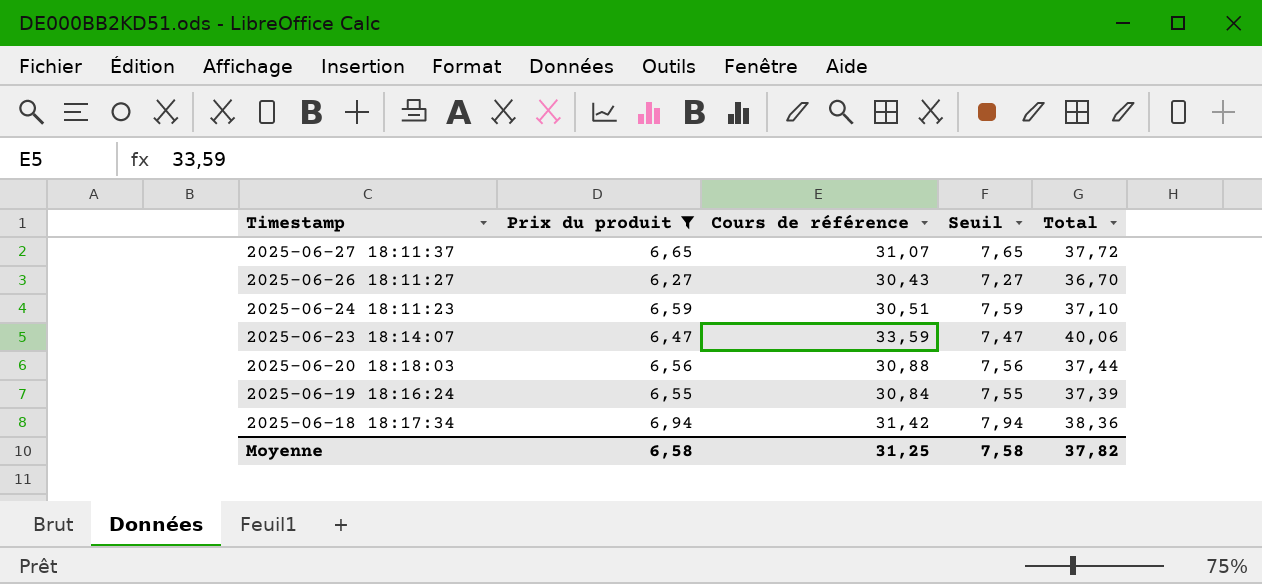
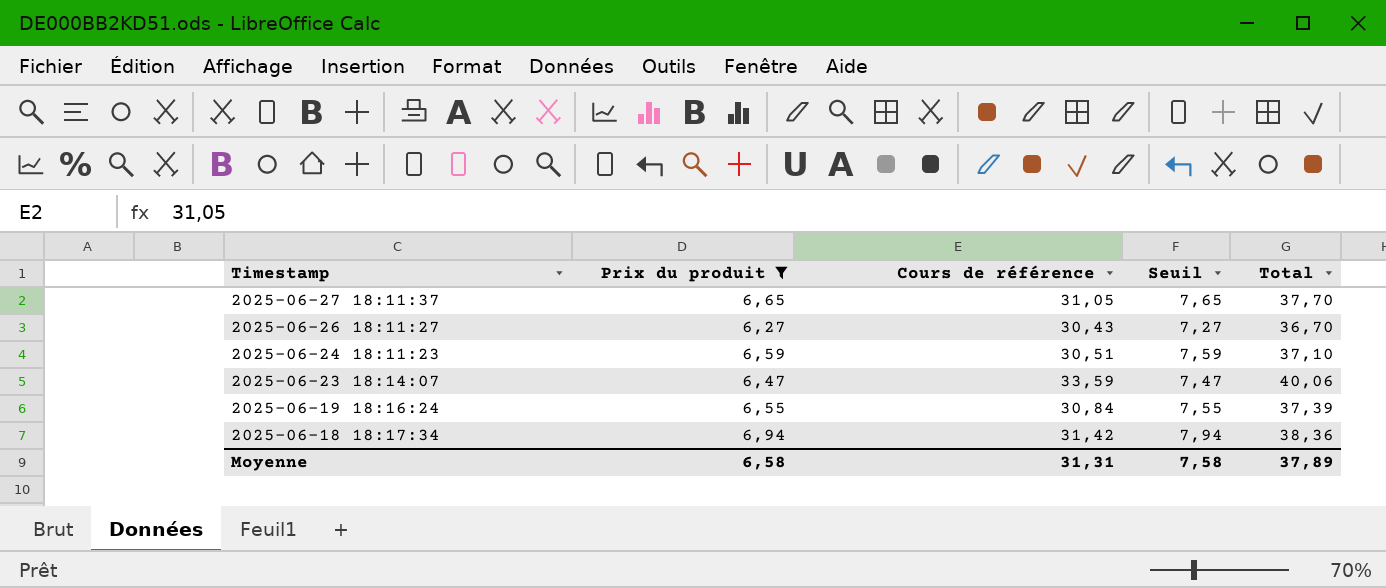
row 2025-06-20 18:18:03: 6,56 | 30,88 | 7,56 | 37,44 -> none
2025-06-27 18:11:37 | Cours de référence: 31,07 -> 31,05
2025-06-27 18:11:37 | Total: 37,72 -> 37,70
Moyenne | Cours de référence: 31,25 -> 31,31
Moyenne | Total: 37,82 -> 37,89

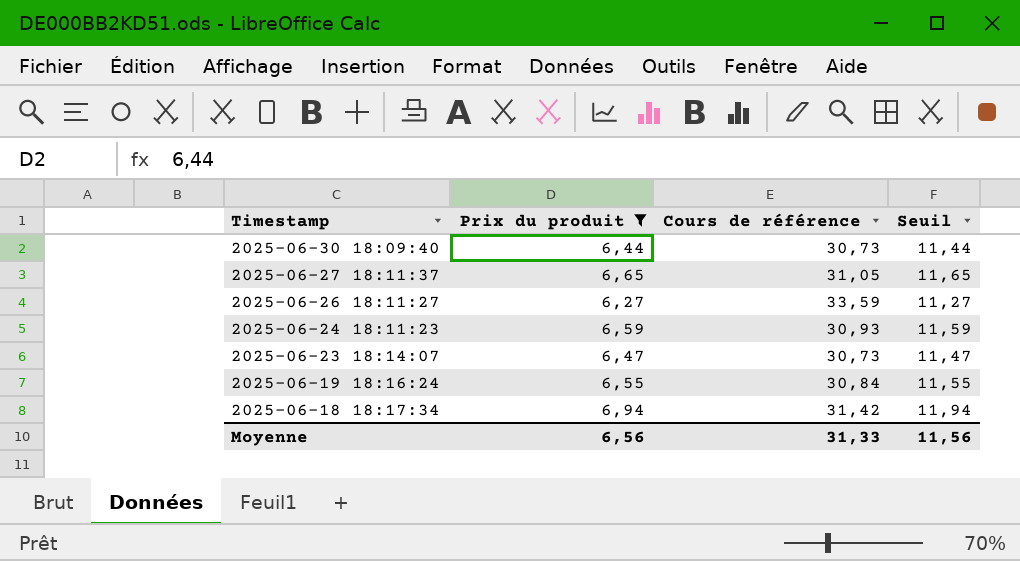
column Total | formula: [Prix du produit] + [Cours de référence] -> none
column Seuil | formula: [Prix du produit] + 1 -> [Prix du produit] + 5
row 2025-06-30 18:09:40: none -> 6,44 | 30,73 | 11,44
2025-06-26 18:11:27 | Cours de référence: 30,43 -> 33,59
2025-06-24 18:11:23 | Cours de référence: 30,51 -> 30,93
2025-06-23 18:14:07 | Cours de référence: 33,59 -> 30,73
Moyenne | Prix du produit: 6,58 -> 6,56
Moyenne | Cours de référence: 31,31 -> 31,33
Moyenne | Seuil: 7,58 -> 11,56

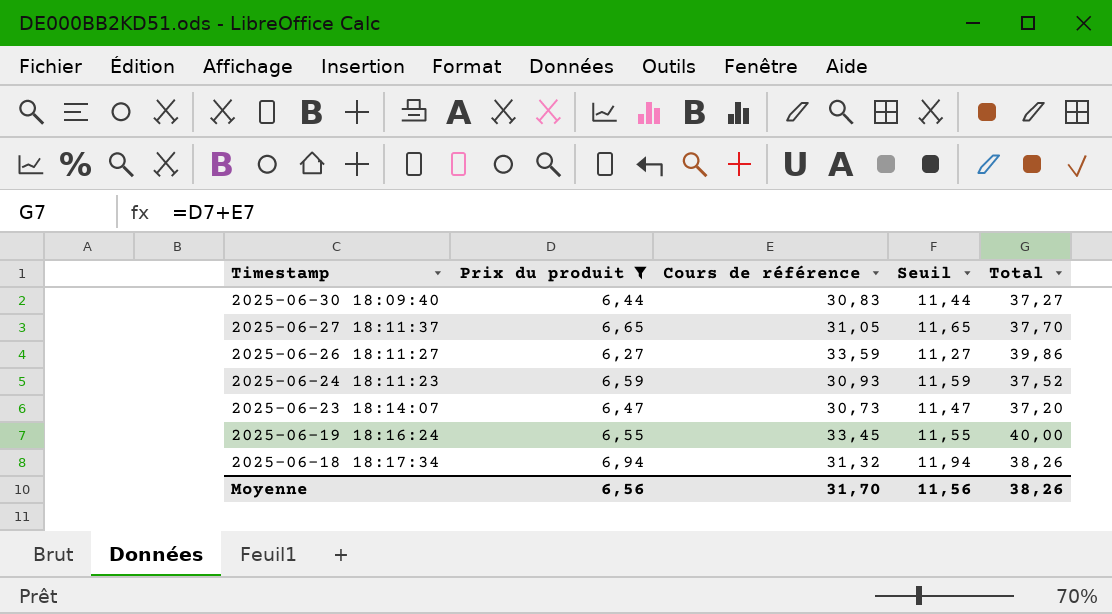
column Total | formula: none -> [Prix du produit] + [Cours de référence]
2025-06-30 18:09:40 | Cours de référence: 30,73 -> 30,83
2025-06-19 18:16:24 | Cours de référence: 30,84 -> 33,45
2025-06-18 18:17:34 | Cours de référence: 31,42 -> 31,32
Moyenne | Cours de référence: 31,33 -> 31,70

